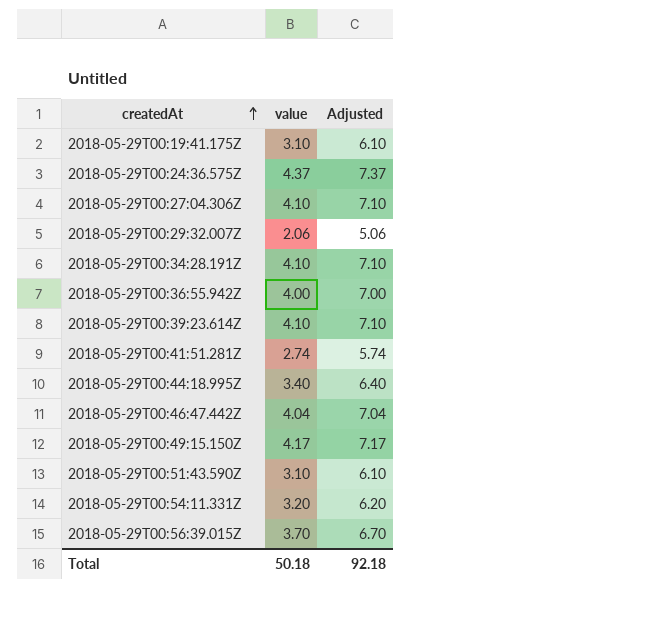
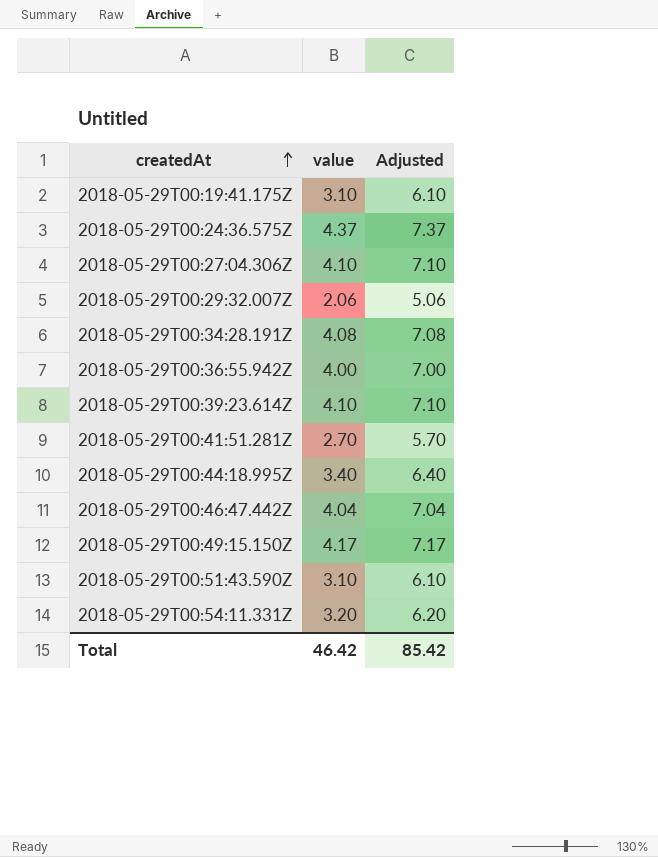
row 2018-05-29T00:56:39.015Z: 3.70 | 6.70 -> none
2018-05-29T00:34:28.191Z | value: 4.10 -> 4.08
2018-05-29T00:34:28.191Z | Adjusted: 7.10 -> 7.08
2018-05-29T00:41:51.281Z | value: 2.74 -> 2.70
2018-05-29T00:41:51.281Z | Adjusted: 5.74 -> 5.70
Total | value: 50.18 -> 46.42
Total | Adjusted: 92.18 -> 85.42

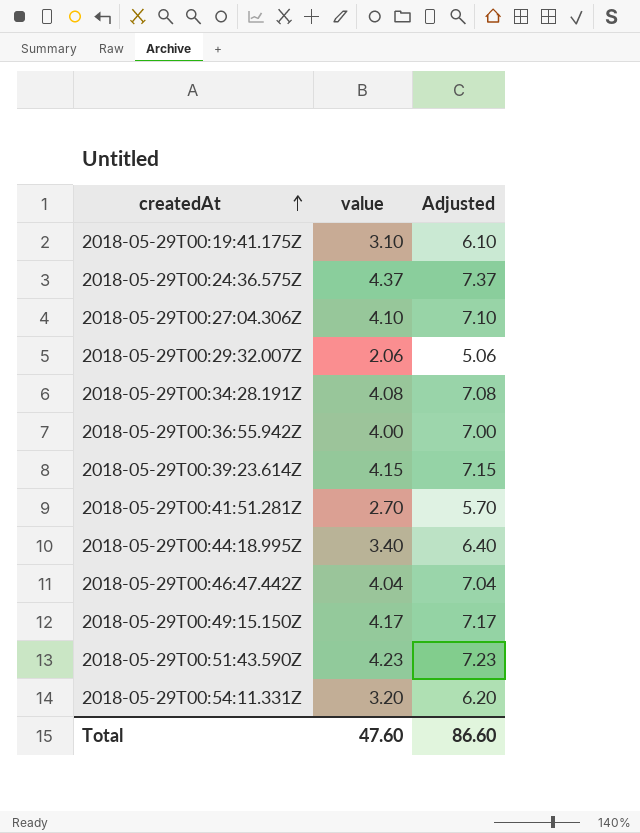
2018-05-29T00:39:23.614Z | value: 4.10 -> 4.15
2018-05-29T00:39:23.614Z | Adjusted: 7.10 -> 7.15
2018-05-29T00:51:43.590Z | value: 3.10 -> 4.23
2018-05-29T00:51:43.590Z | Adjusted: 6.10 -> 7.23
Total | value: 46.42 -> 47.60
Total | Adjusted: 85.42 -> 86.60

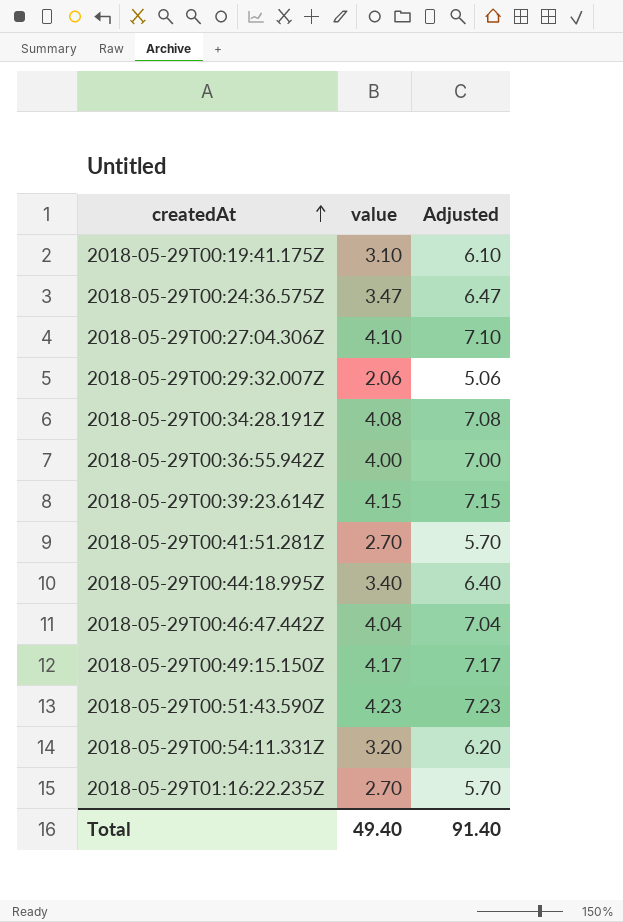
2018-05-29T00:24:36.575Z | value: 4.37 -> 3.47
2018-05-29T00:24:36.575Z | Adjusted: 7.37 -> 6.47
row 2018-05-29T01:16:22.235Z: none -> 2.70 | 5.70
Total | value: 47.60 -> 49.40
Total | Adjusted: 86.60 -> 91.40

